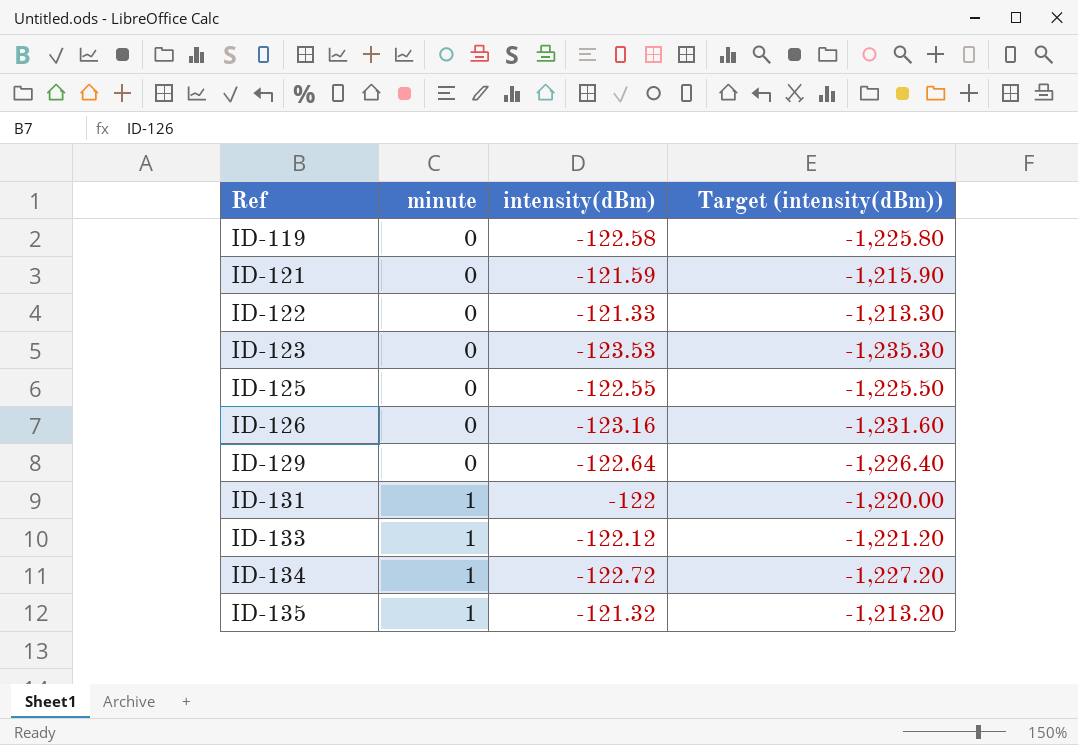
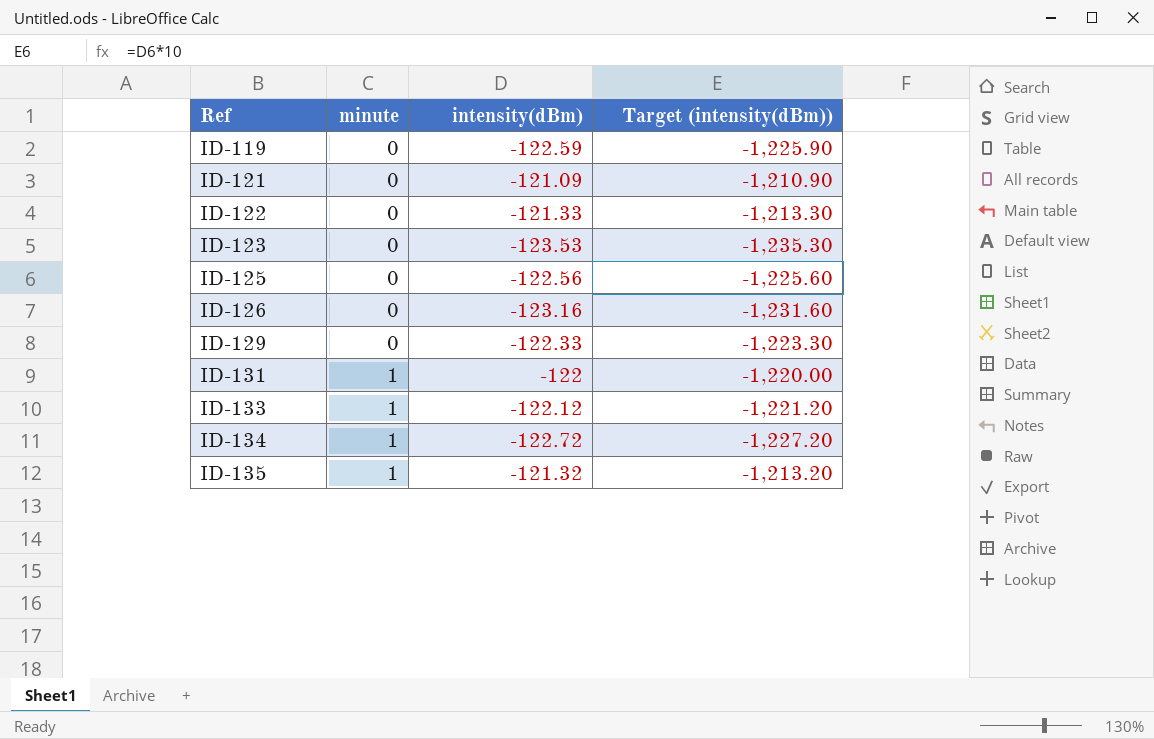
ID-119 | intensity(dBm): -122.58 -> -122.59
ID-119 | Target (intensity(dBm)): -1,225.80 -> -1,225.90
ID-121 | intensity(dBm): -121.59 -> -121.09
ID-121 | Target (intensity(dBm)): -1,215.90 -> -1,210.90
ID-125 | intensity(dBm): -122.55 -> -122.56
ID-125 | Target (intensity(dBm)): -1,225.50 -> -1,225.60
ID-129 | intensity(dBm): -122.64 -> -122.33
ID-129 | Target (intensity(dBm)): -1,226.40 -> -1,223.30

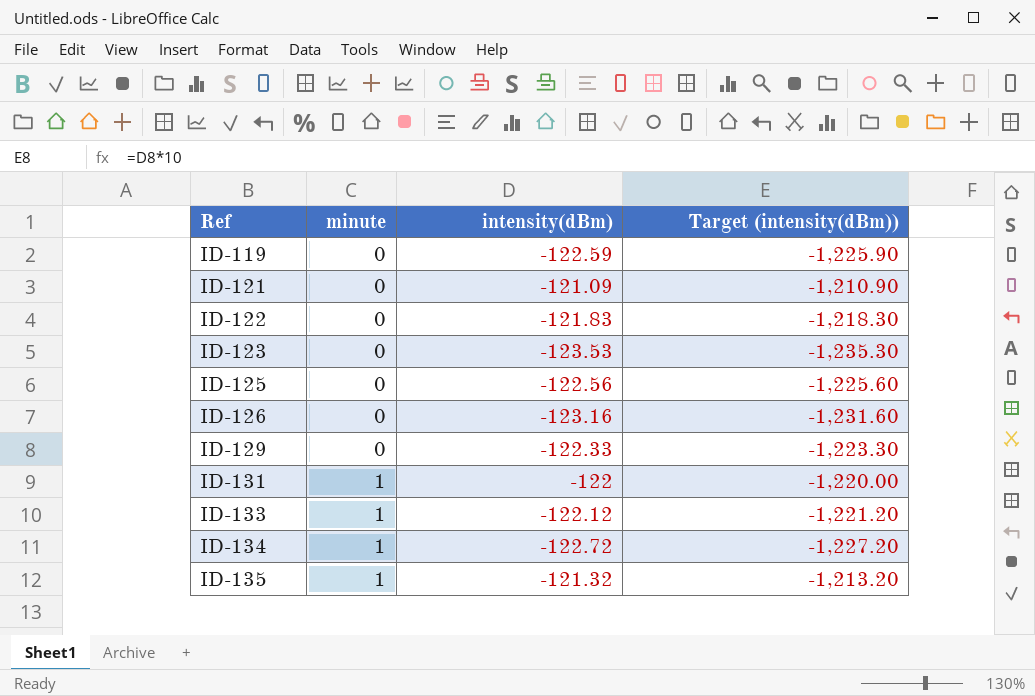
ID-122 | intensity(dBm): -121.33 -> -121.83
ID-122 | Target (intensity(dBm)): -1,213.30 -> -1,218.30

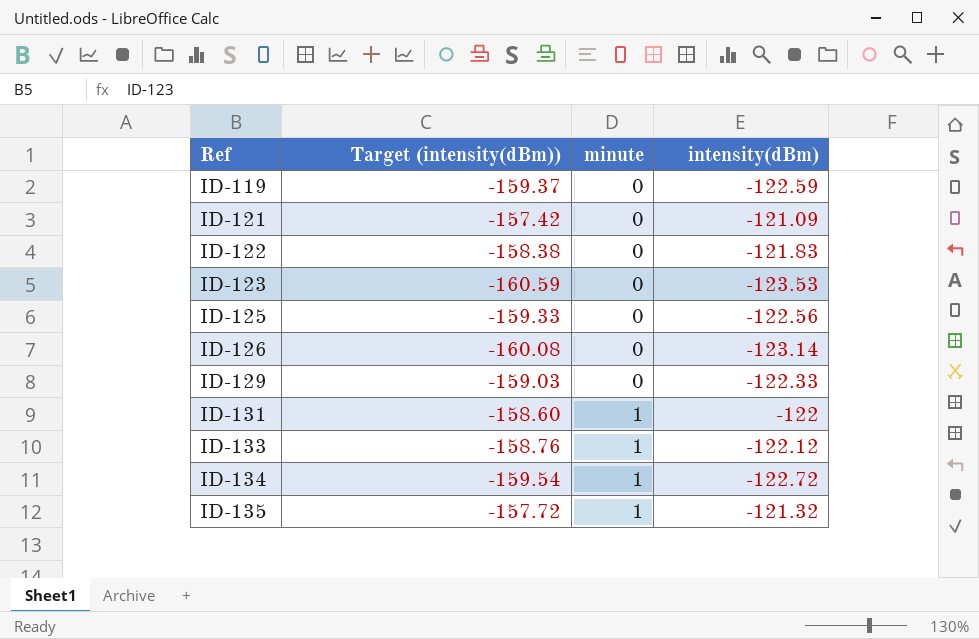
column Target (intensity(dBm)) | formula: [intensity(dBm)] * 10 -> [intensity(dBm)] * 1.3
column Target (intensity(dBm)) | position: 4 -> 2
ID-126 | intensity(dBm): -123.16 -> -123.14

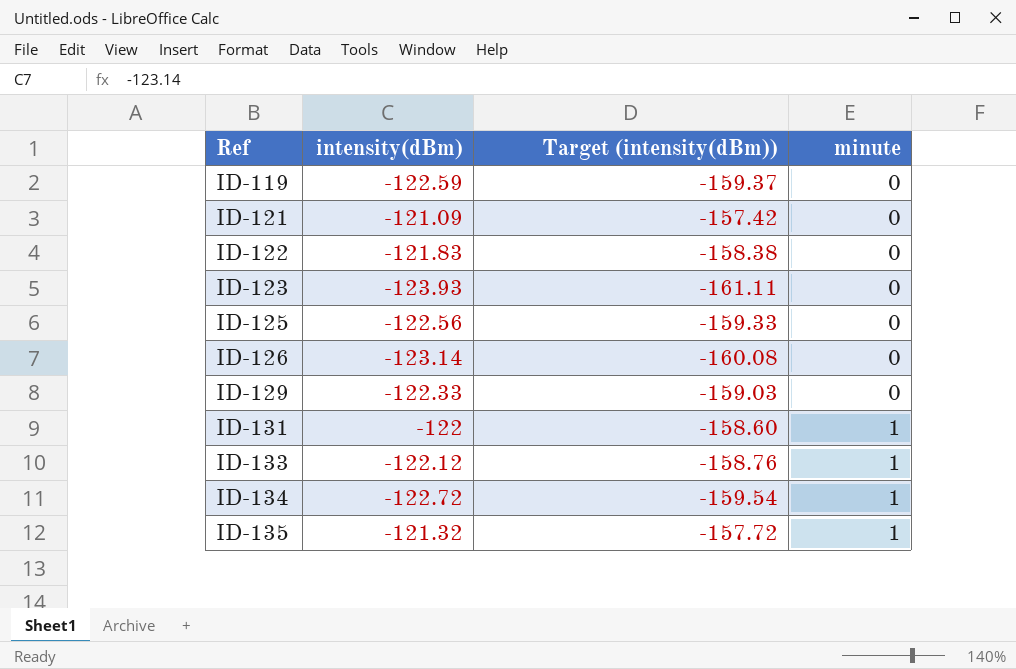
column intensity(dBm) | position: 4 -> 2
ID-123 | intensity(dBm): -123.53 -> -123.93
ID-123 | Target (intensity(dBm)): -160.59 -> -161.11

